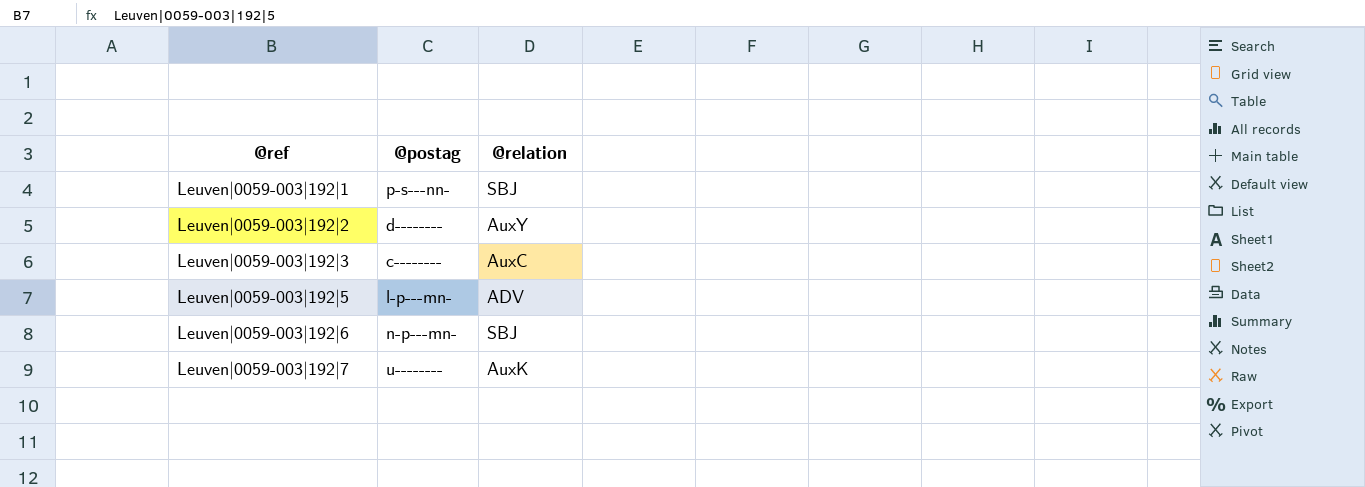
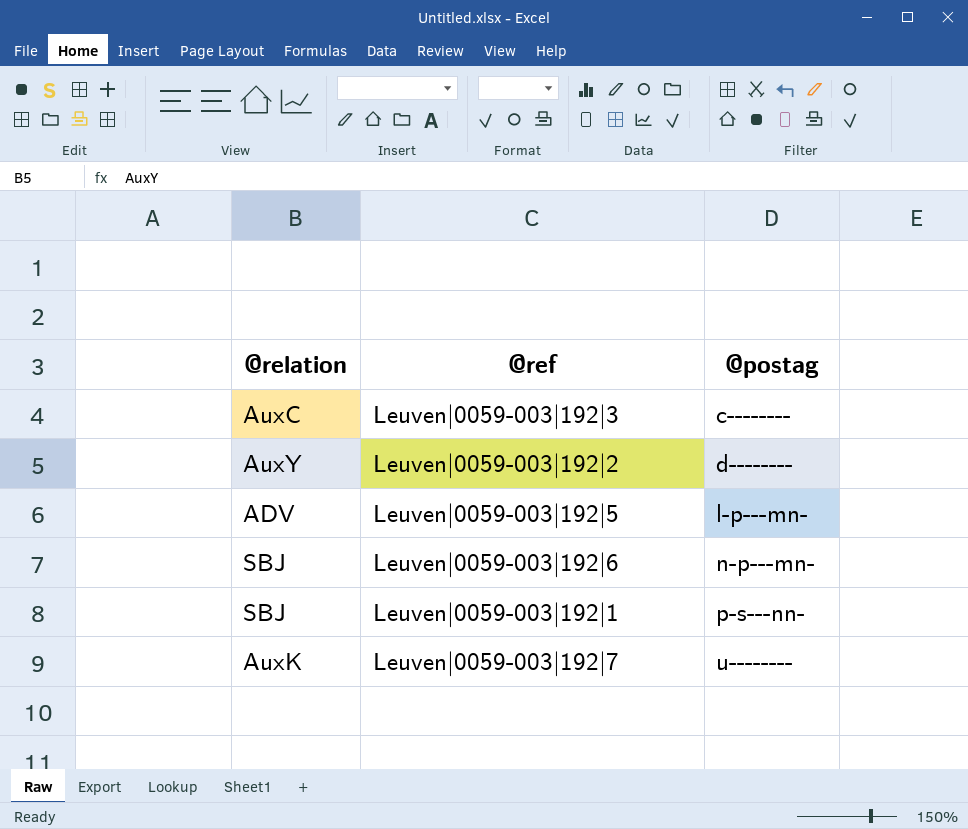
row order: @ref ascending -> @postag ascending
column @relation | position: 3 -> 1

